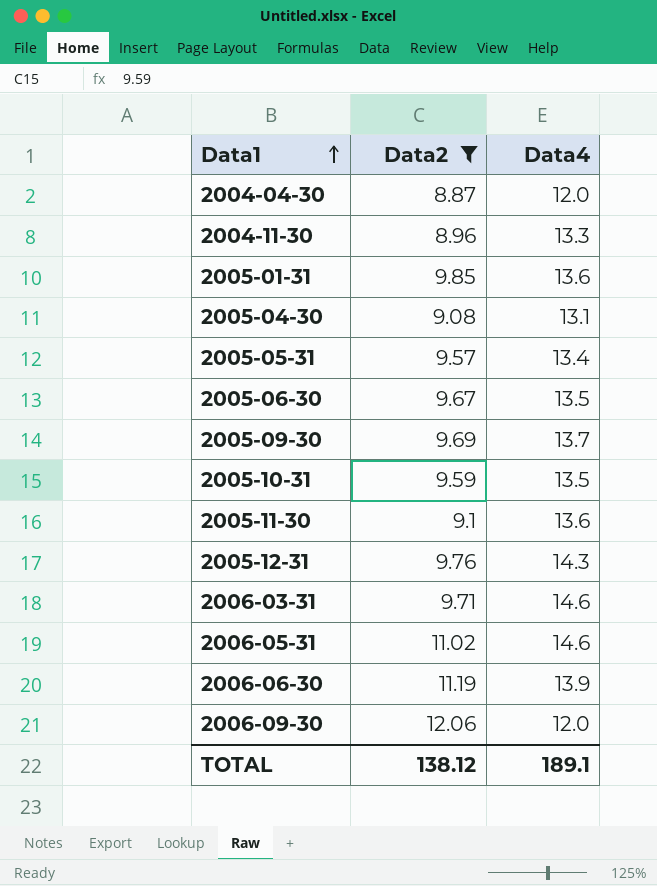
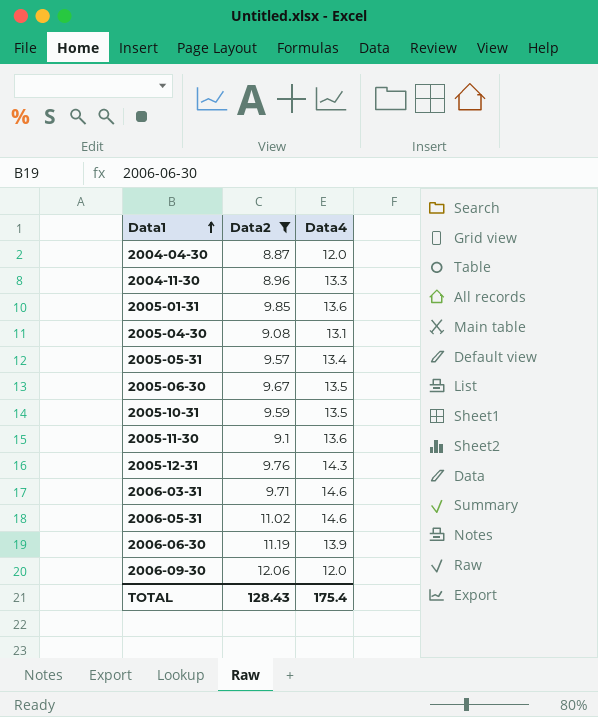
row 2005-09-30: 9.69 | 13.7 -> none
TOTAL | Data2: 138.12 -> 128.43
TOTAL | Data4: 189.1 -> 175.4

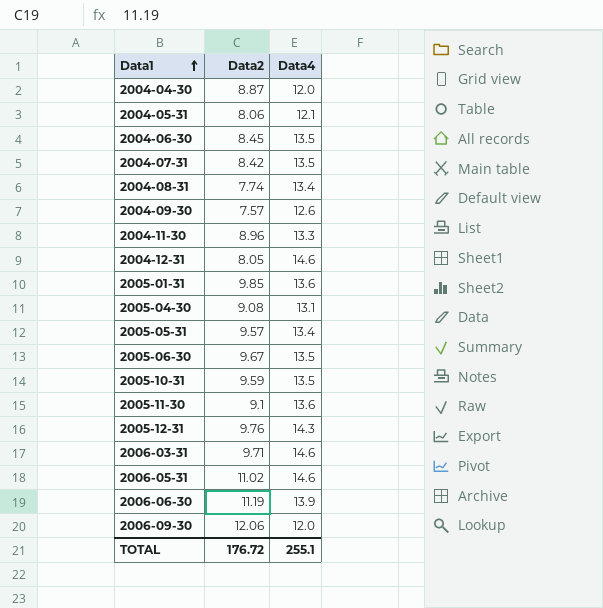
filter: Data2 >= 8.87 -> none
TOTAL | Data2: 128.43 -> 176.72
TOTAL | Data4: 175.4 -> 255.1

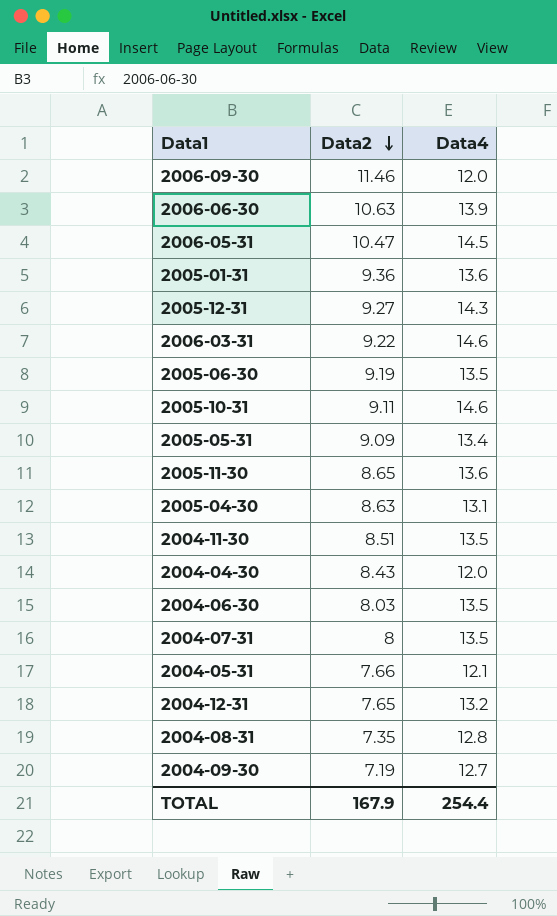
row order: Data1 ascending -> Data2 descending
2006-09-30 | Data2: 12.06 -> 11.46
2006-06-30 | Data2: 11.19 -> 10.63
2006-05-31 | Data2: 11.02 -> 10.47
2006-05-31 | Data4: 14.6 -> 14.5
2005-01-31 | Data2: 9.85 -> 9.36
2005-12-31 | Data2: 9.76 -> 9.27
2006-03-31 | Data2: 9.71 -> 9.22
2005-06-30 | Data2: 9.67 -> 9.19
2005-10-31 | Data2: 9.59 -> 9.11
2005-10-31 | Data4: 13.5 -> 14.6
2005-05-31 | Data2: 9.57 -> 9.09
2005-11-30 | Data2: 9.1 -> 8.65
2005-04-30 | Data2: 9.08 -> 8.63
2004-11-30 | Data2: 8.96 -> 8.51
2004-11-30 | Data4: 13.3 -> 13.5
2004-04-30 | Data2: 8.87 -> 8.43
2004-06-30 | Data2: 8.45 -> 8.03
2004-07-31 | Data2: 8.42 -> 8
2004-05-31 | Data2: 8.06 -> 7.66
2004-12-31 | Data2: 8.05 -> 7.65
2004-12-31 | Data4: 14.6 -> 13.2
2004-08-31 | Data2: 7.74 -> 7.35
2004-08-31 | Data4: 13.4 -> 12.8
2004-09-30 | Data2: 7.57 -> 7.19
2004-09-30 | Data4: 12.6 -> 12.7
TOTAL | Data2: 176.72 -> 167.9
TOTAL | Data4: 255.1 -> 254.4

